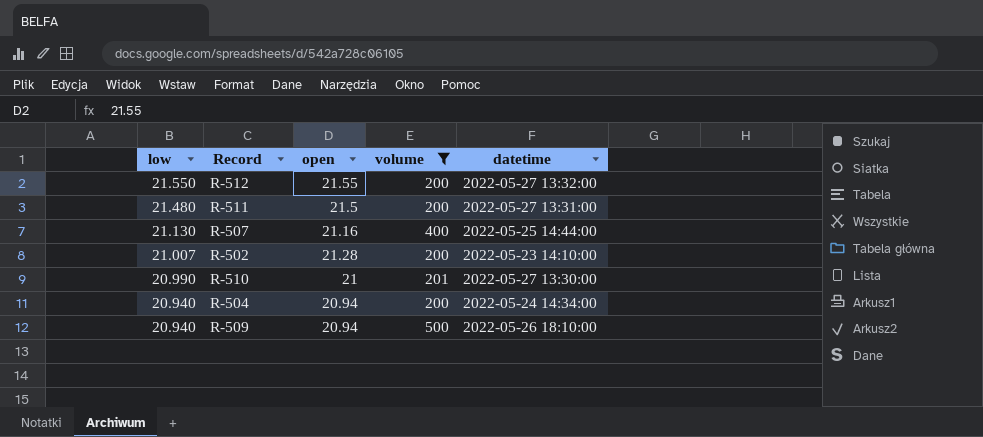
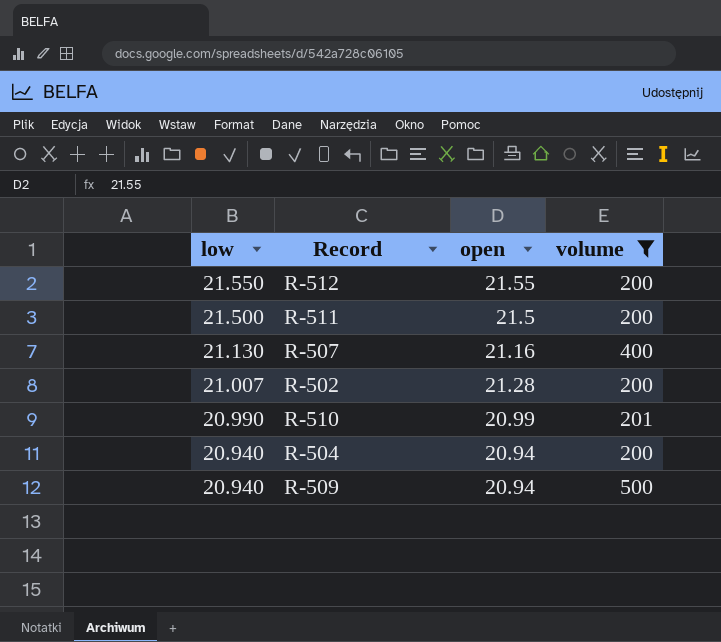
column datetime | position: 5 -> none
R-511 | low: 21.480 -> 21.500
R-510 | open: 21 -> 20.99

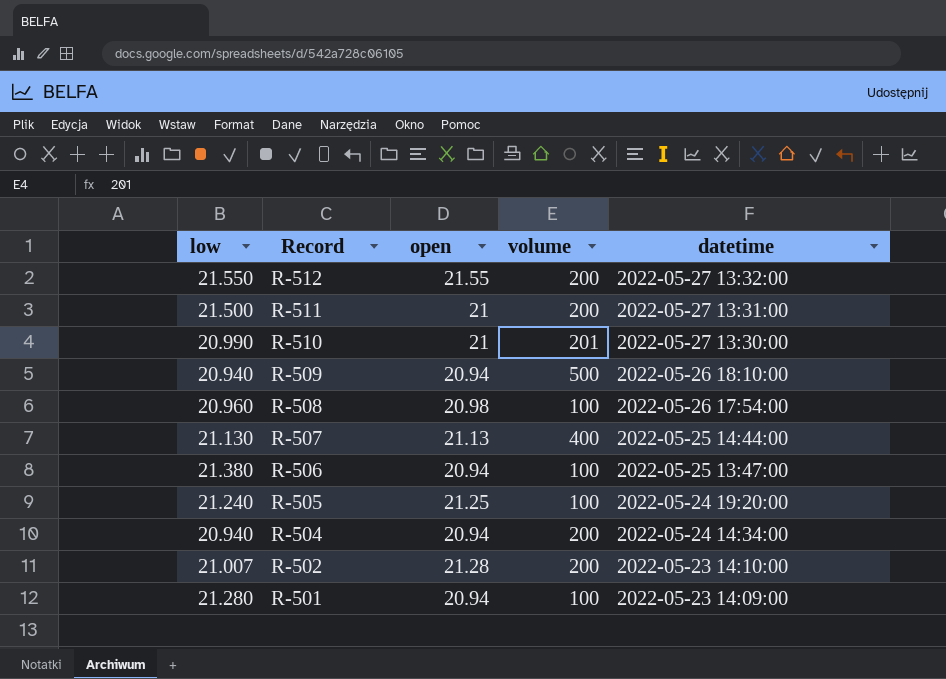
filter: volume != 100 -> none
row order: low descending -> Record descending
column datetime | position: none -> 5
R-511 | open: 21.5 -> 21
R-510 | open: 20.99 -> 21
R-507 | open: 21.16 -> 21.13

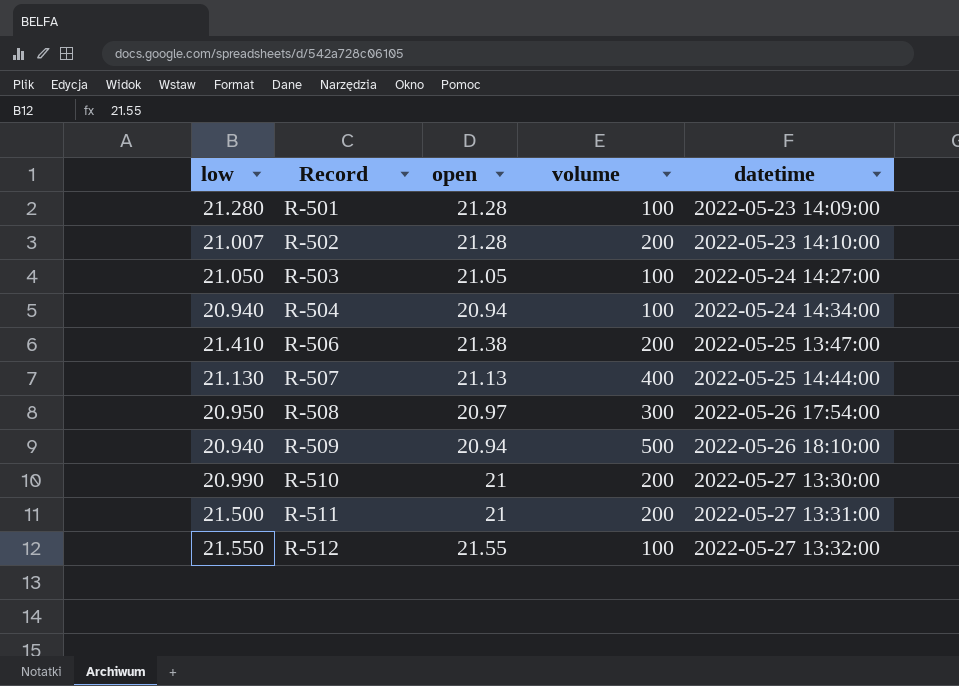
row order: Record descending -> Record ascending
row R-505: 21.240 | 21.25 | 100 | 2022-05-24 19:20:00 -> none
R-501 | open: 20.94 -> 21.28
row R-503: none -> 21.050 | 21.05 | 100 | 2022-05-24 14:27:00
R-504 | volume: 200 -> 100
R-506 | low: 21.380 -> 21.410
R-506 | open: 20.94 -> 21.38
R-506 | volume: 100 -> 200
R-508 | low: 20.960 -> 20.950
R-508 | open: 20.98 -> 20.97
R-508 | volume: 100 -> 300
R-510 | volume: 201 -> 200
R-512 | volume: 200 -> 100

